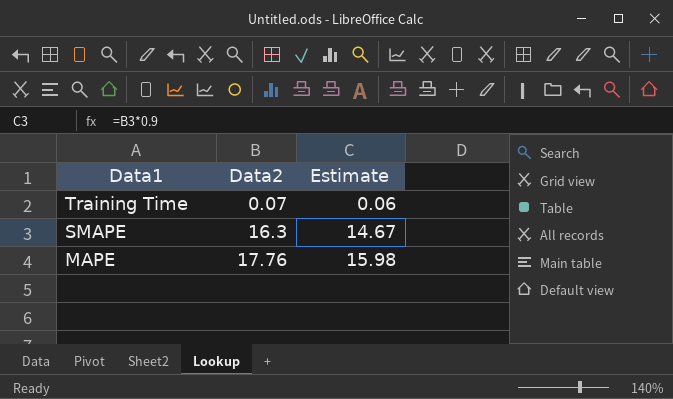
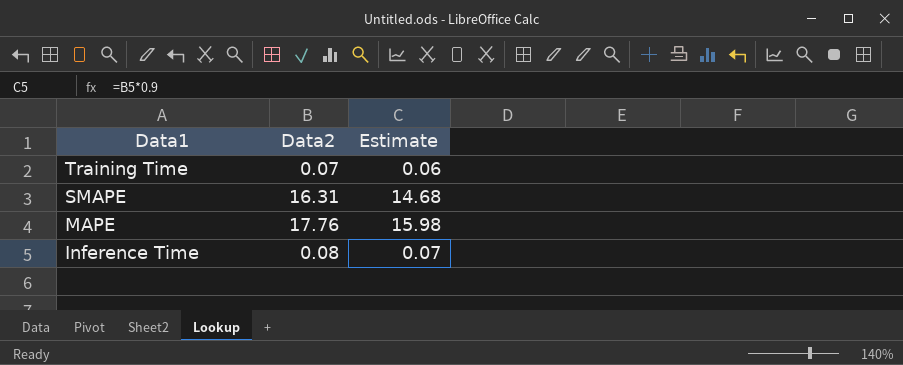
SMAPE | Data2: 16.3 -> 16.31
SMAPE | Estimate: 14.67 -> 14.68
row Inference Time: none -> 0.08 | 0.07

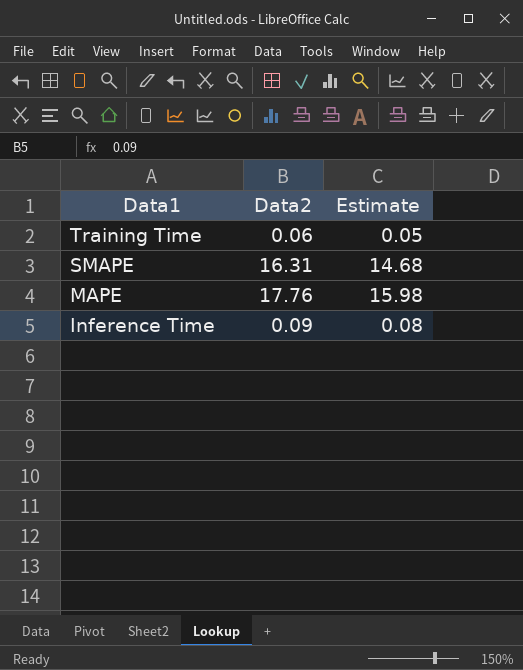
Training Time | Data2: 0.07 -> 0.06
Training Time | Estimate: 0.06 -> 0.05
Inference Time | Data2: 0.08 -> 0.09
Inference Time | Estimate: 0.07 -> 0.08

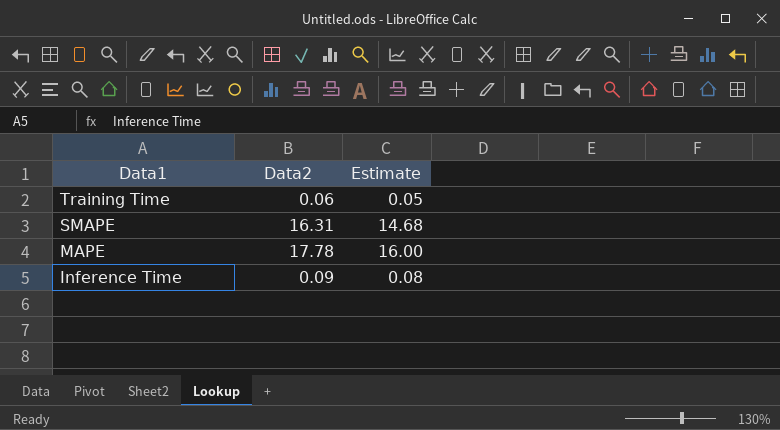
MAPE | Data2: 17.76 -> 17.78
MAPE | Estimate: 15.98 -> 16.00

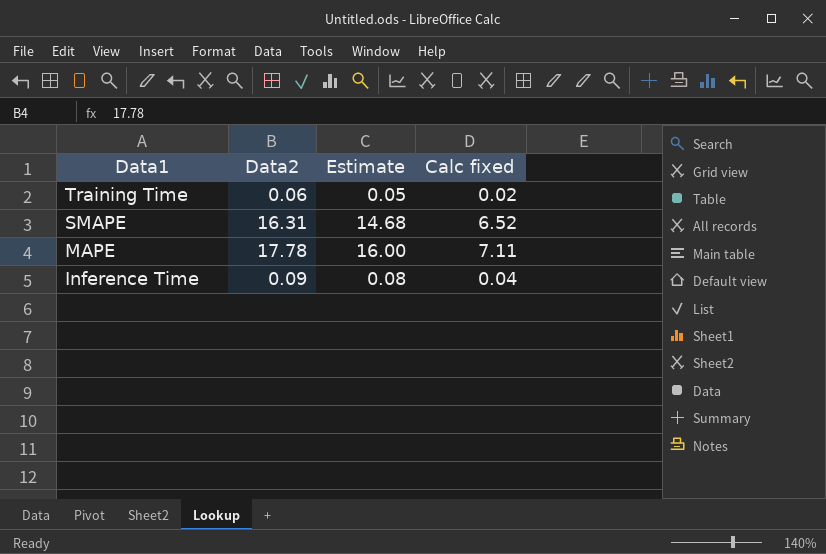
column Calc fixed | formula: none -> [Data2] * 0.4

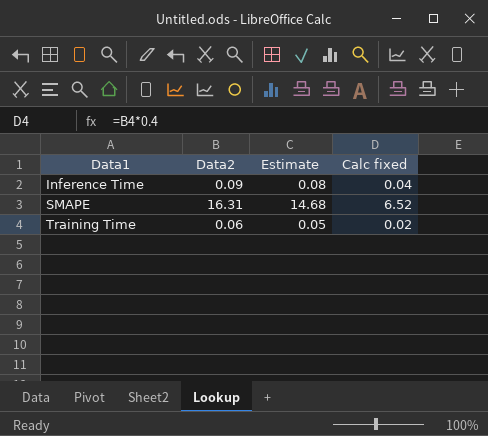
row order: Data1 descending -> Data1 ascending
row MAPE: 17.78 | 16.00 | 7.11 -> none

